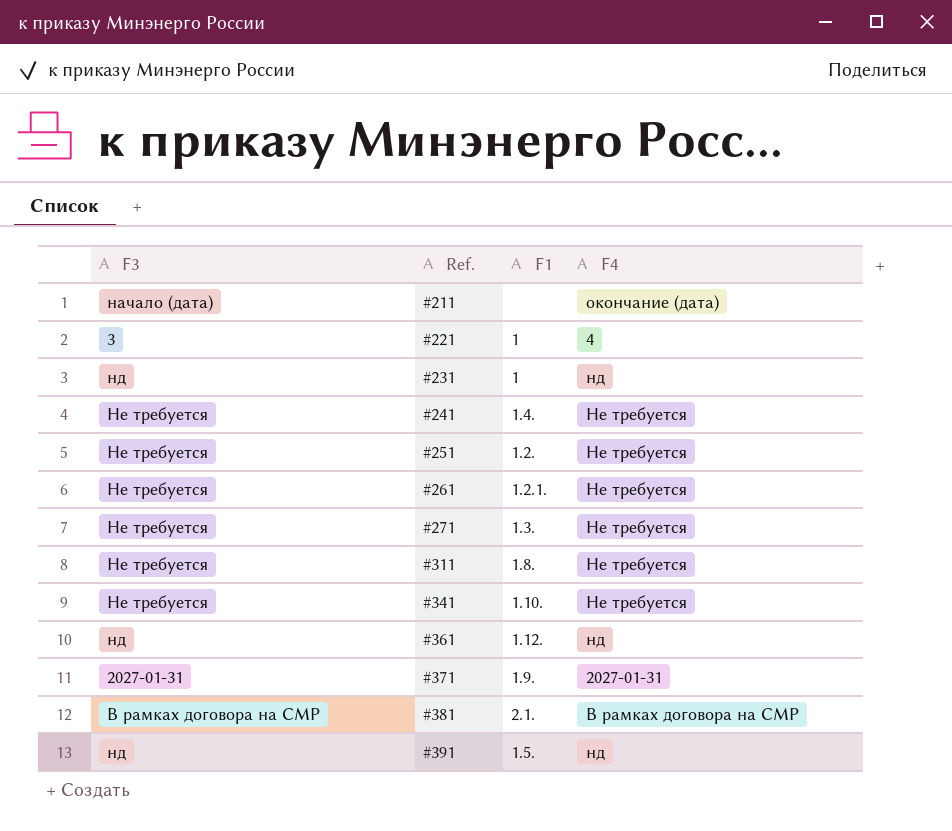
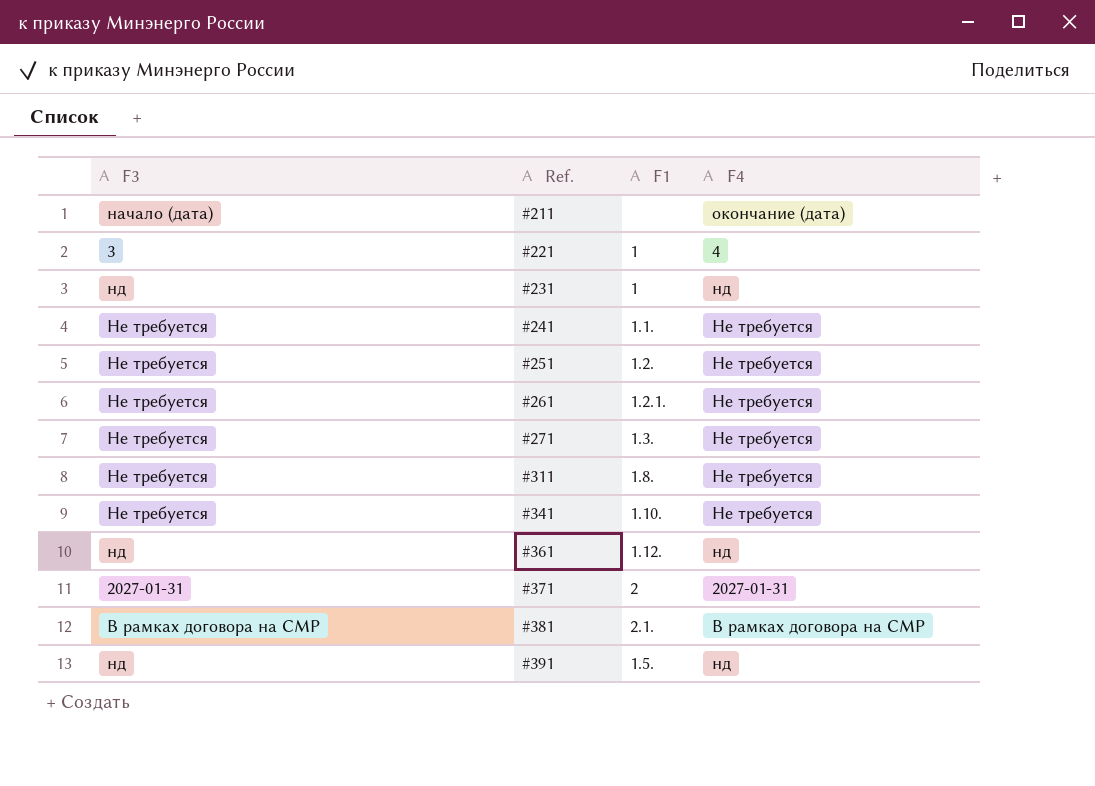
#241 | F1: 1.4. -> 1.1.
#371 | F1: 1.9. -> 2

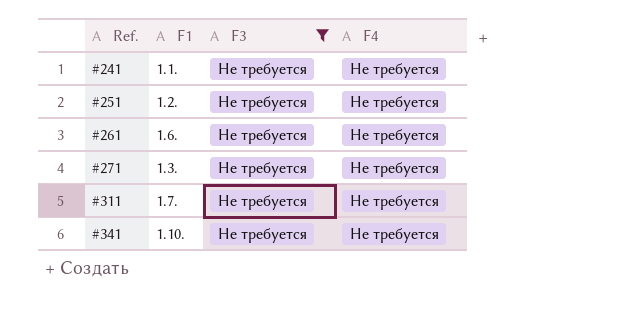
filter: none -> F3 = Не требуется
column F3 | position: 1 -> 3
#261 | F1: 1.2.1. -> 1.6.
#311 | F1: 1.8. -> 1.7.

